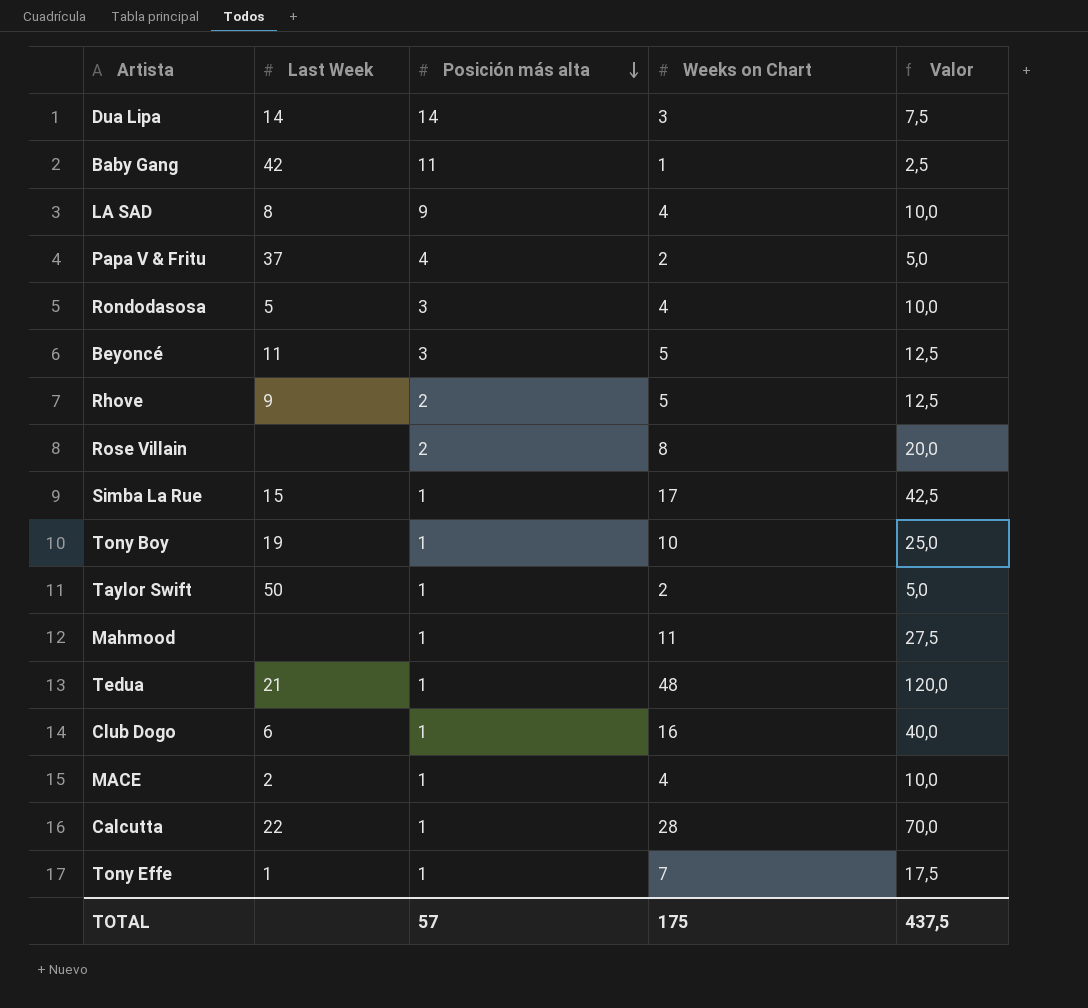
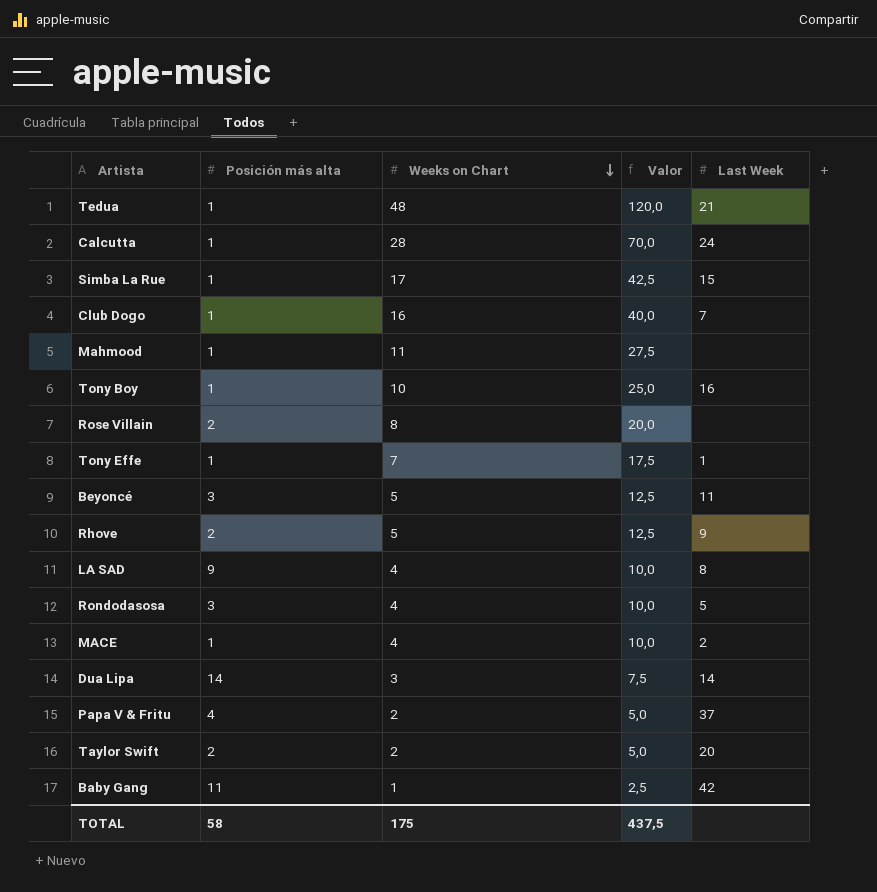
row order: Posición más alta descending -> Weeks on Chart descending
column Last Week | position: 2 -> 5
Calcutta | Last Week: 22 -> 24
Club Dogo | Last Week: 6 -> 7
Tony Boy | Last Week: 19 -> 16
Taylor Swift | Posición más alta: 1 -> 2
Taylor Swift | Last Week: 50 -> 20
TOTAL | Posición más alta: 57 -> 58

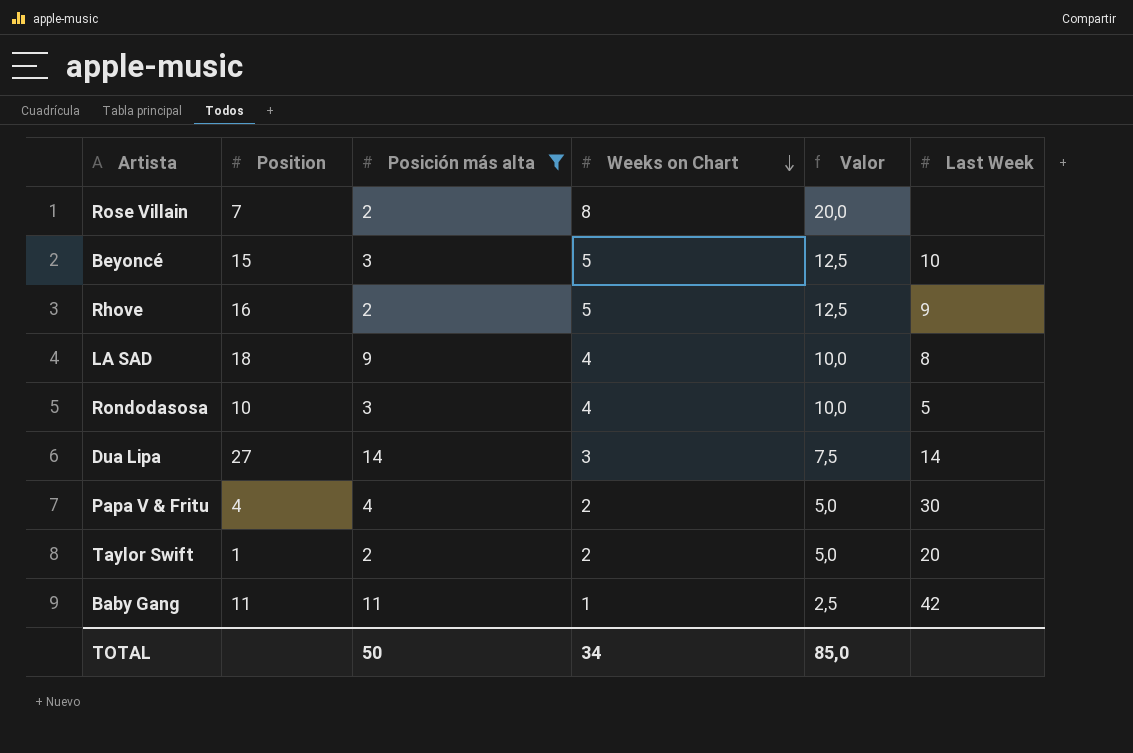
filter: none -> Posición más alta != 1
column Position | position: none -> 2
Beyoncé | Last Week: 11 -> 10
Papa V & Fritu | Last Week: 37 -> 30
TOTAL | Posición más alta: 58 -> 50
TOTAL | Weeks on Chart: 175 -> 34
TOTAL | Valor: 437,5 -> 85,0

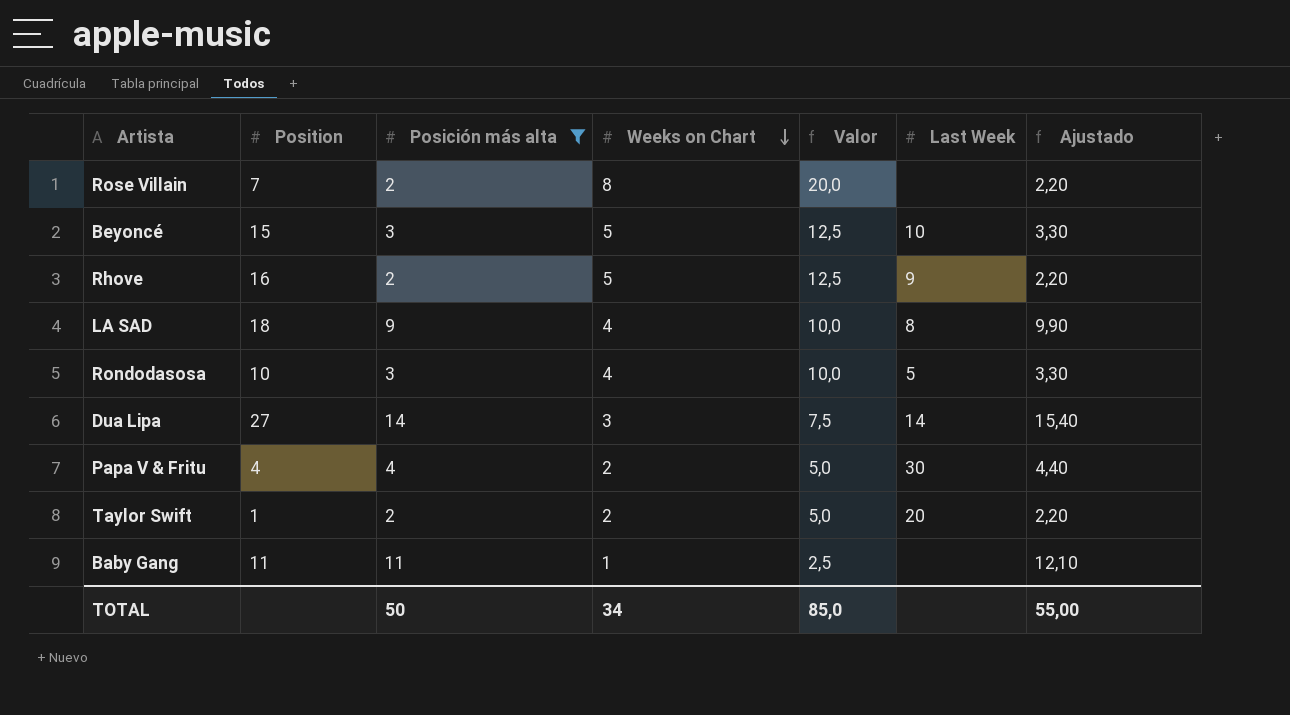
column Ajustado | formula: none -> [Posición más alta] * 1,1
Baby Gang | Last Week: 42 -> none

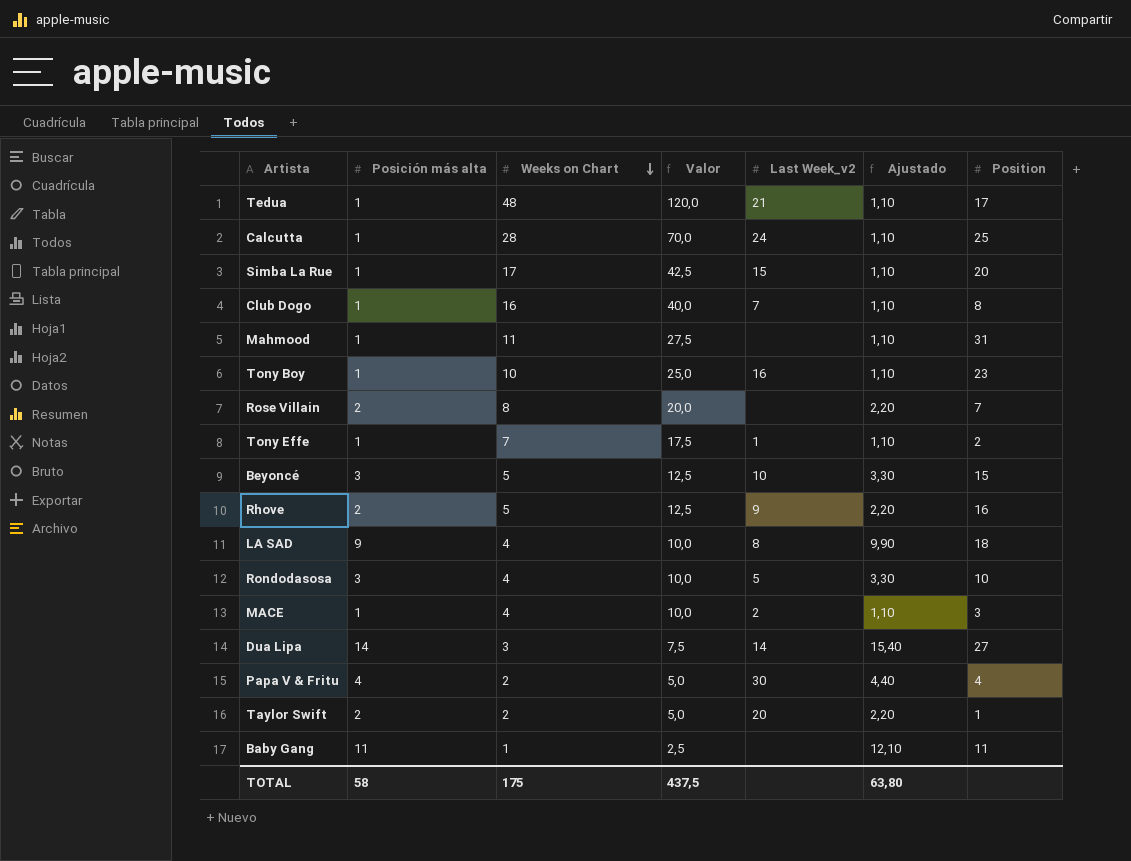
filter: Posición más alta != 1 -> none
column name: Last Week -> Last Week_v2
column Position | position: 2 -> 7
TOTAL | Posición más alta: 50 -> 58
TOTAL | Weeks on Chart: 34 -> 175
TOTAL | Valor: 85,0 -> 437,5
TOTAL | Ajustado: 55,00 -> 63,80

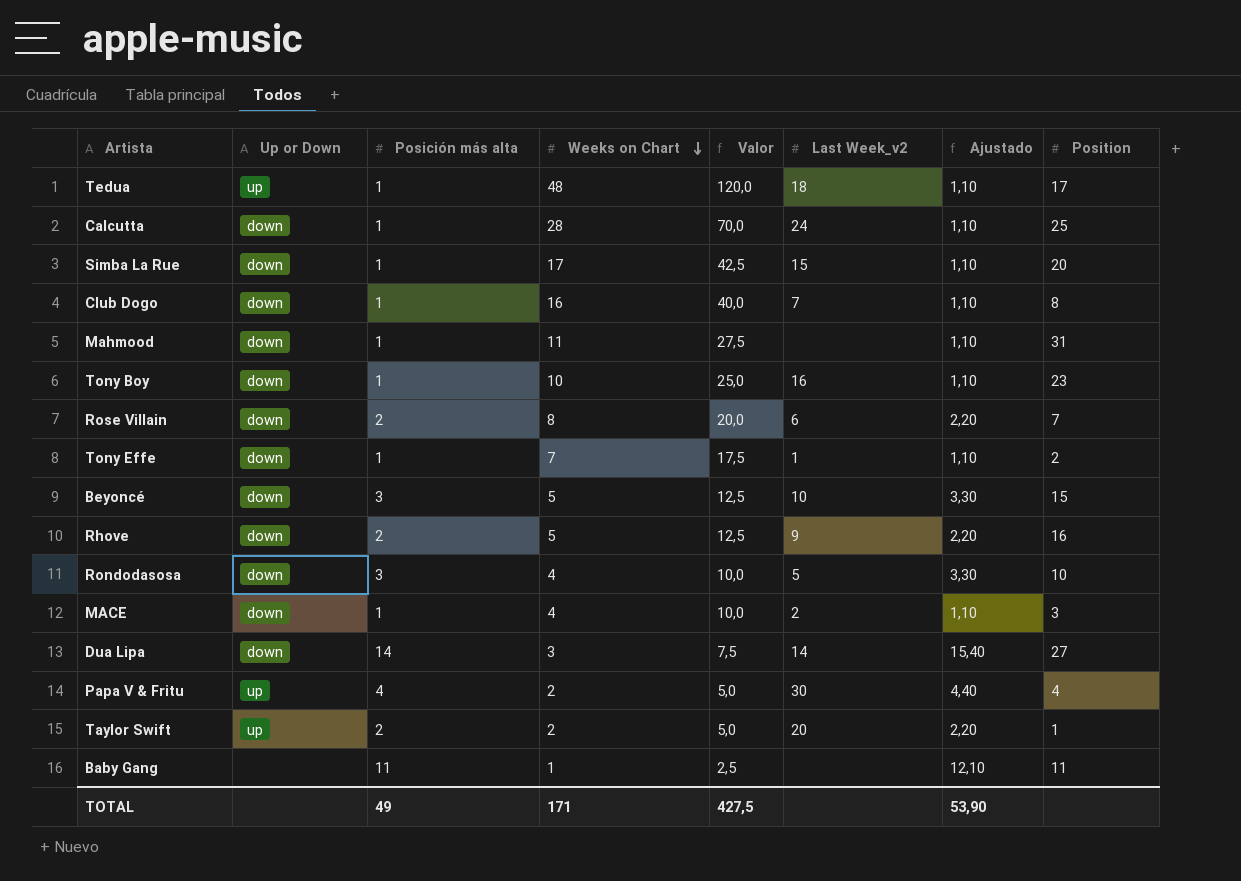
column Up or Down | position: none -> 2
row LA SAD: 9 | 4 | 10,0 | 8 | 9,90 | 18 -> none
Tedua | Last Week_v2: 21 -> 18
Rose Villain | Last Week_v2: none -> 6
TOTAL | Posición más alta: 58 -> 49
TOTAL | Weeks on Chart: 175 -> 171
TOTAL | Valor: 437,5 -> 427,5
TOTAL | Ajustado: 63,80 -> 53,90

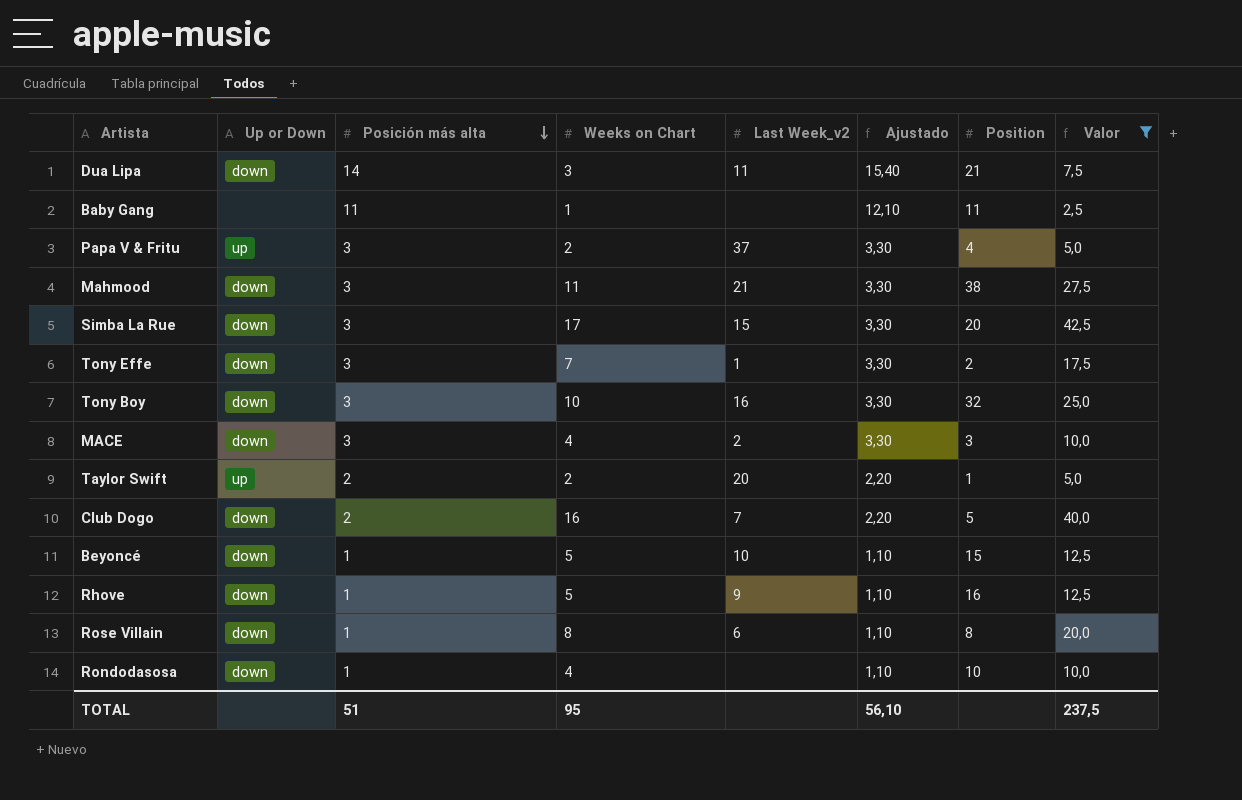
filter: none -> Valor <= 42,5
row order: Weeks on Chart descending -> Posición más alta descending
column Valor | position: 5 -> 8
Dua Lipa | Last Week_v2: 14 -> 11
Dua Lipa | Position: 27 -> 21
Papa V & Fritu | Posición más alta: 4 -> 3
Papa V & Fritu | Last Week_v2: 30 -> 37
Papa V & Fritu | Ajustado: 4,40 -> 3,30
Mahmood | Posición más alta: 1 -> 3
Mahmood | Last Week_v2: none -> 21
Mahmood | Ajustado: 1,10 -> 3,30
Mahmood | Position: 31 -> 38
Simba La Rue | Posición más alta: 1 -> 3
Simba La Rue | Ajustado: 1,10 -> 3,30
Tony Effe | Posición más alta: 1 -> 3
Tony Effe | Ajustado: 1,10 -> 3,30
Tony Boy | Posición más alta: 1 -> 3
Tony Boy | Ajustado: 1,10 -> 3,30
Tony Boy | Position: 23 -> 32
MACE | Posición más alta: 1 -> 3
MACE | Ajustado: 1,10 -> 3,30
Club Dogo | Posición más alta: 1 -> 2
Club Dogo | Ajustado: 1,10 -> 2,20
Club Dogo | Position: 8 -> 5
Beyoncé | Posición más alta: 3 -> 1
Beyoncé | Ajustado: 3,30 -> 1,10
Rhove | Posición más alta: 2 -> 1
Rhove | Ajustado: 2,20 -> 1,10
Rose Villain | Posición más alta: 2 -> 1
Rose Villain | Ajustado: 2,20 -> 1,10
Rose Villain | Position: 7 -> 8
Rondodasosa | Posición más alta: 3 -> 1
Rondodasosa | Last Week_v2: 5 -> none
Rondodasosa | Ajustado: 3,30 -> 1,10
TOTAL | Posición más alta: 49 -> 51
TOTAL | Weeks on Chart: 171 -> 95
TOTAL | Ajustado: 53,90 -> 56,10
TOTAL | Valor: 427,5 -> 237,5

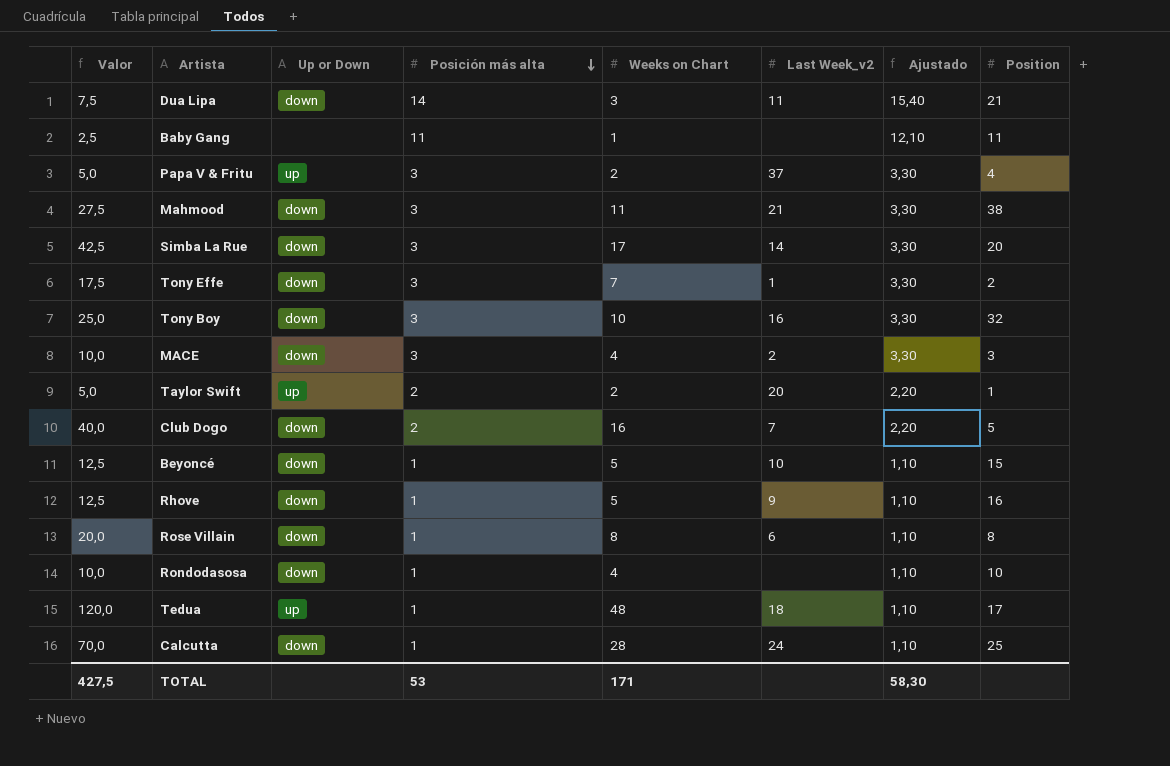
filter: Valor <= 42,5 -> none
column Valor | position: 8 -> 1
Simba La Rue | Last Week_v2: 15 -> 14
TOTAL | Valor: 237,5 -> 427,5
TOTAL | Posición más alta: 51 -> 53
TOTAL | Weeks on Chart: 95 -> 171
TOTAL | Ajustado: 56,10 -> 58,30

